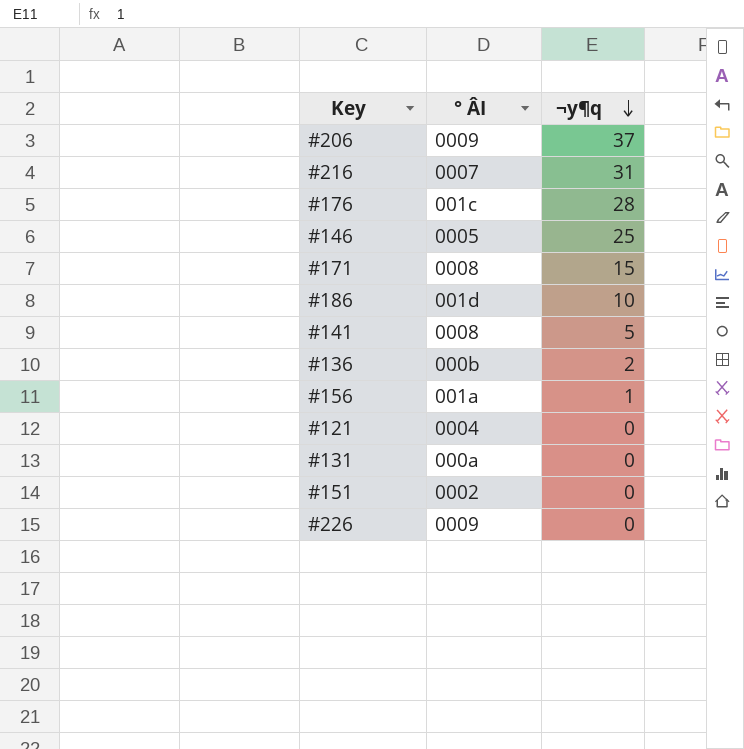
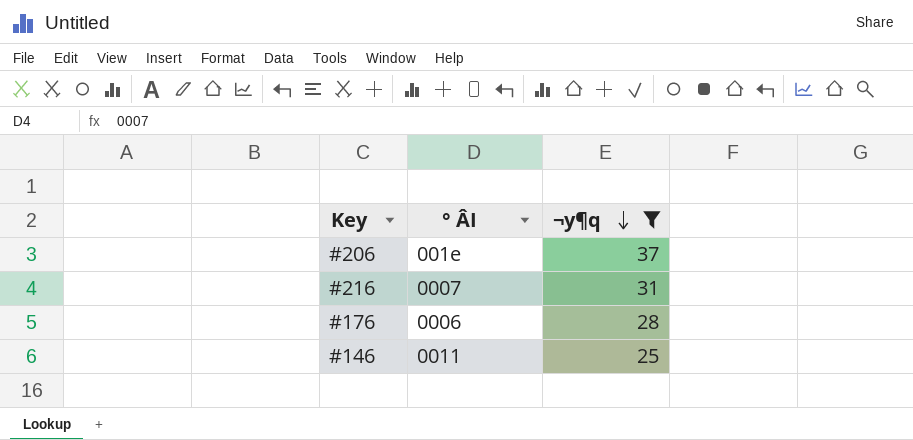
filter: none -> ¬y¶q >= 25
#206 | ° ÂI: 0009 -> 001e
#176 | ° ÂI: 001c -> 0006
#146 | ° ÂI: 0005 -> 0011

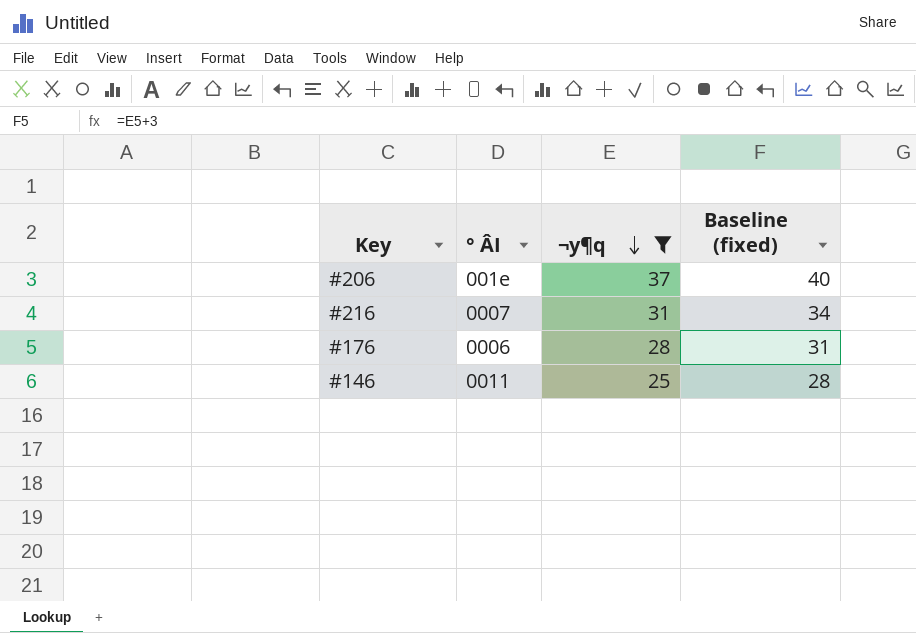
column Baseline (fixed) | formula: none -> [¬y¶q] + 3

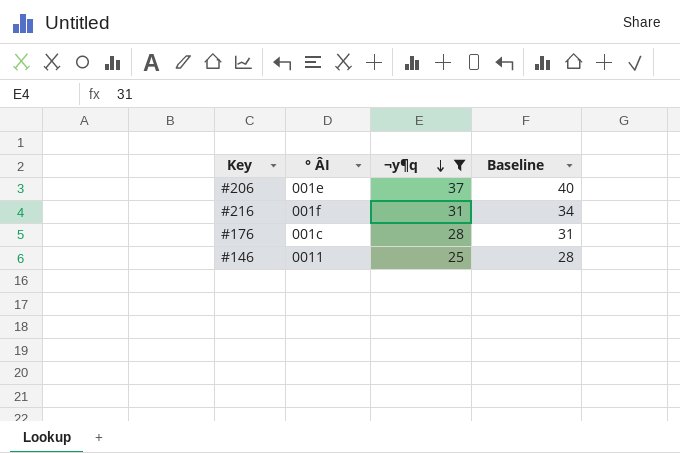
column name: Baseline (fixed) -> Baseline
#216 | ° ÂI: 0007 -> 001f
#176 | ° ÂI: 0006 -> 001c

